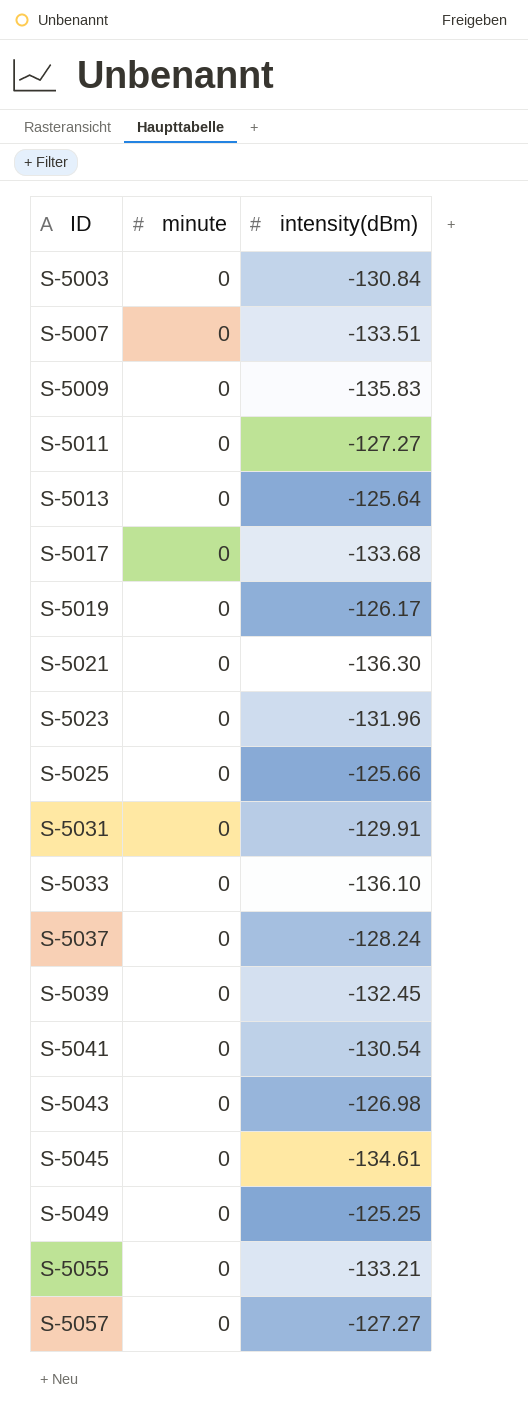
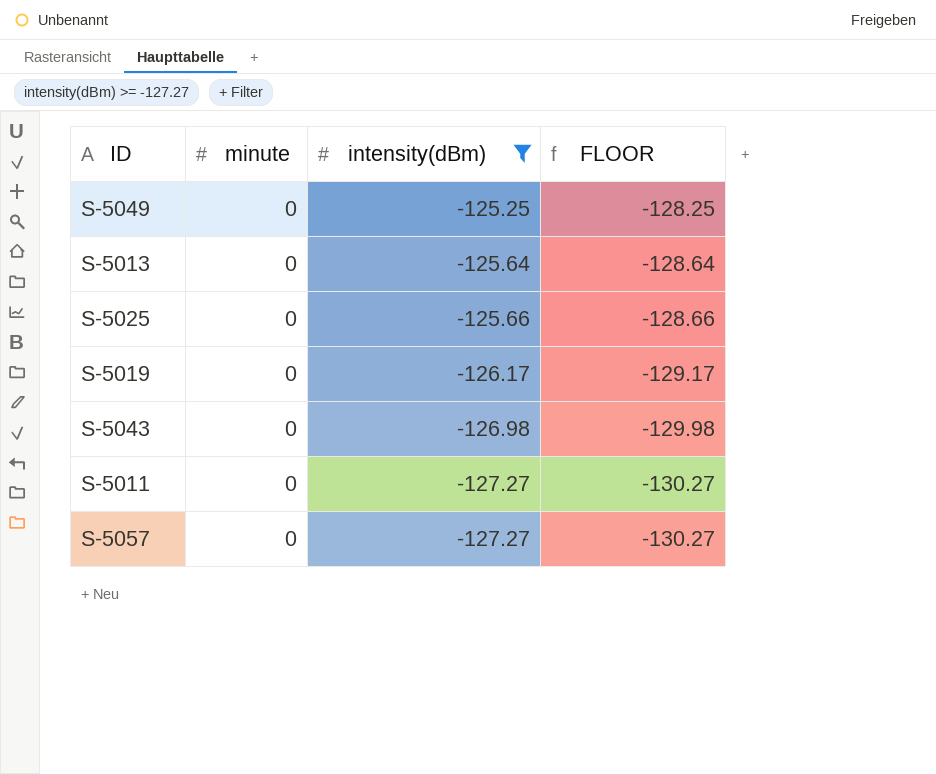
filter: none -> intensity(dBm) >= -127.27
row order: ID ascending -> intensity(dBm) descending
column FLOOR | formula: none -> [intensity(dBm)] - 3

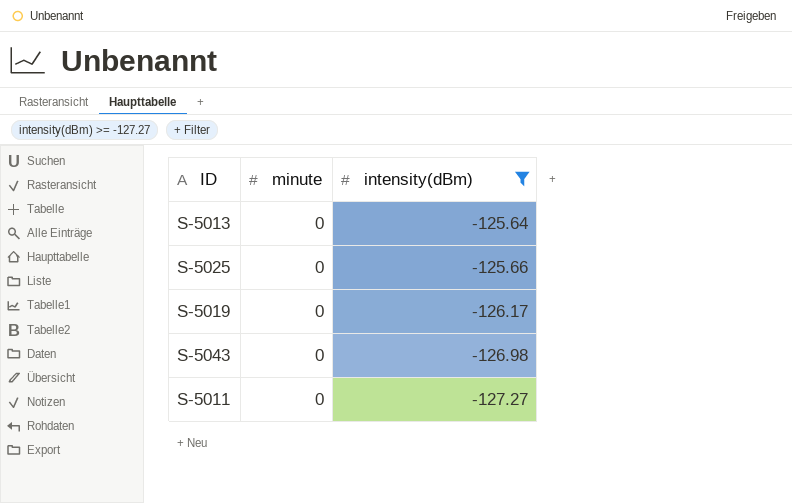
column FLOOR | formula: [intensity(dBm)] - 3 -> none
row S-5049: 0 | -125.25 | -128.25 -> none
row S-5057: 0 | -127.27 | -130.27 -> none

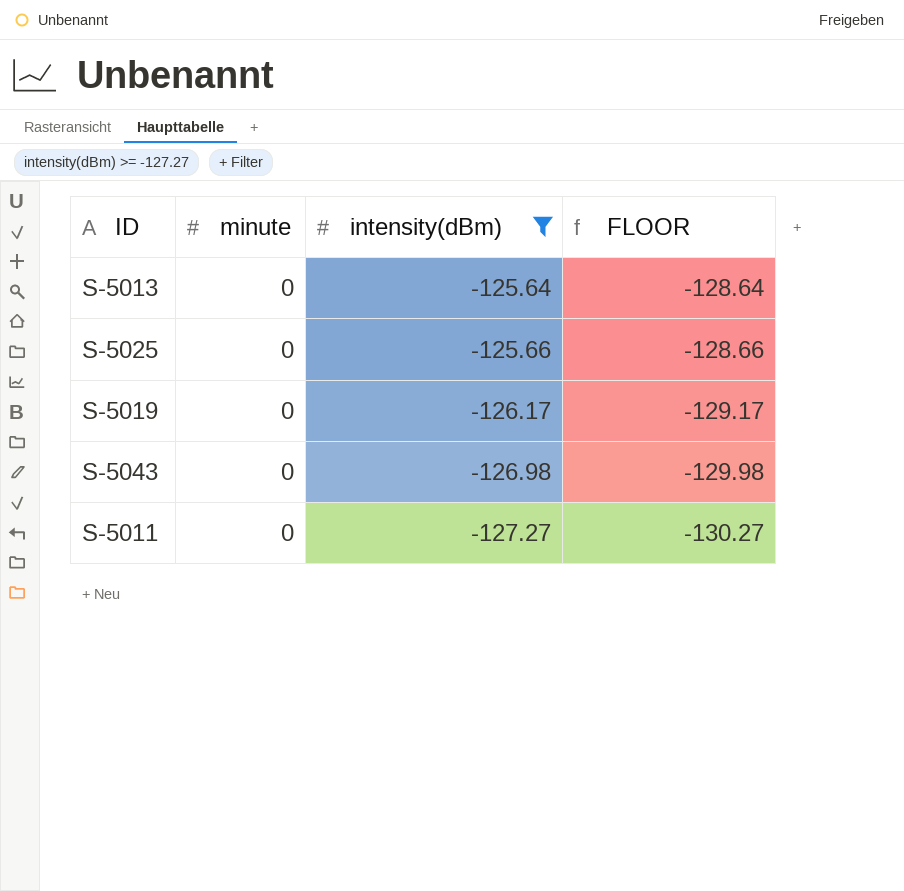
column FLOOR | formula: none -> [intensity(dBm)] - 3

